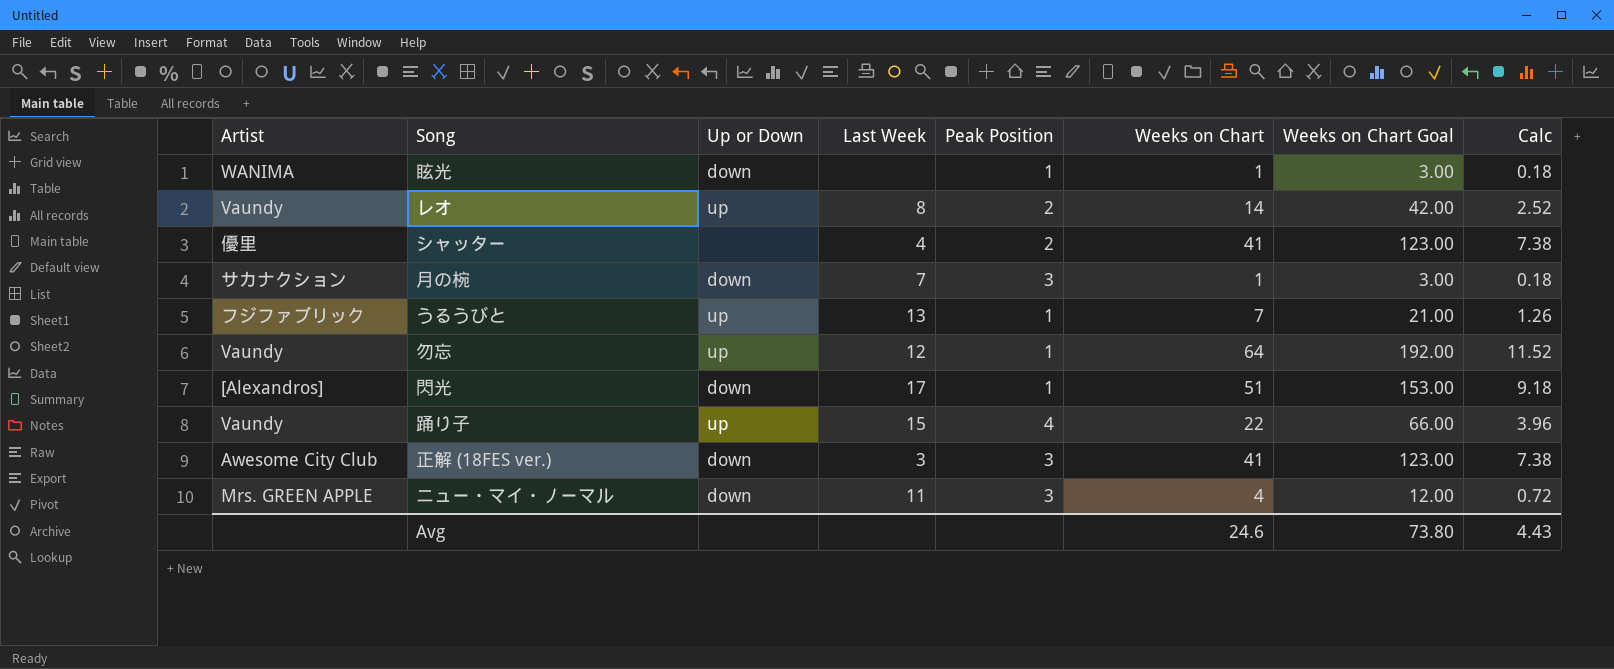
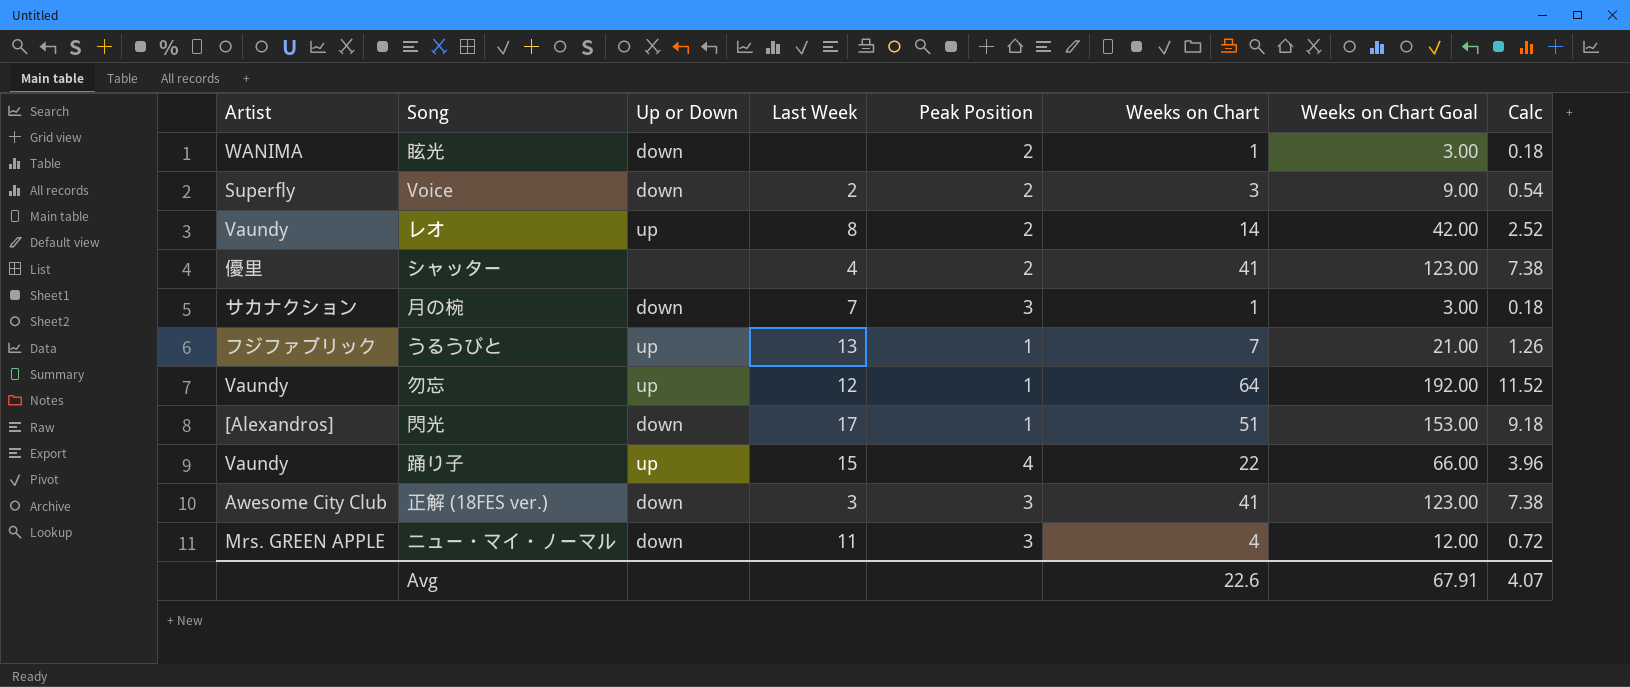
眩光 | Peak Position: 1 -> 2
row Voice: none -> Superfly | down | 2 | 2 | 3 | 9.00 | 0.54
Avg | Weeks on Chart: 24.6 -> 22.6
Avg | Weeks on Chart Goal: 73.80 -> 67.91
Avg | Calc: 4.43 -> 4.07

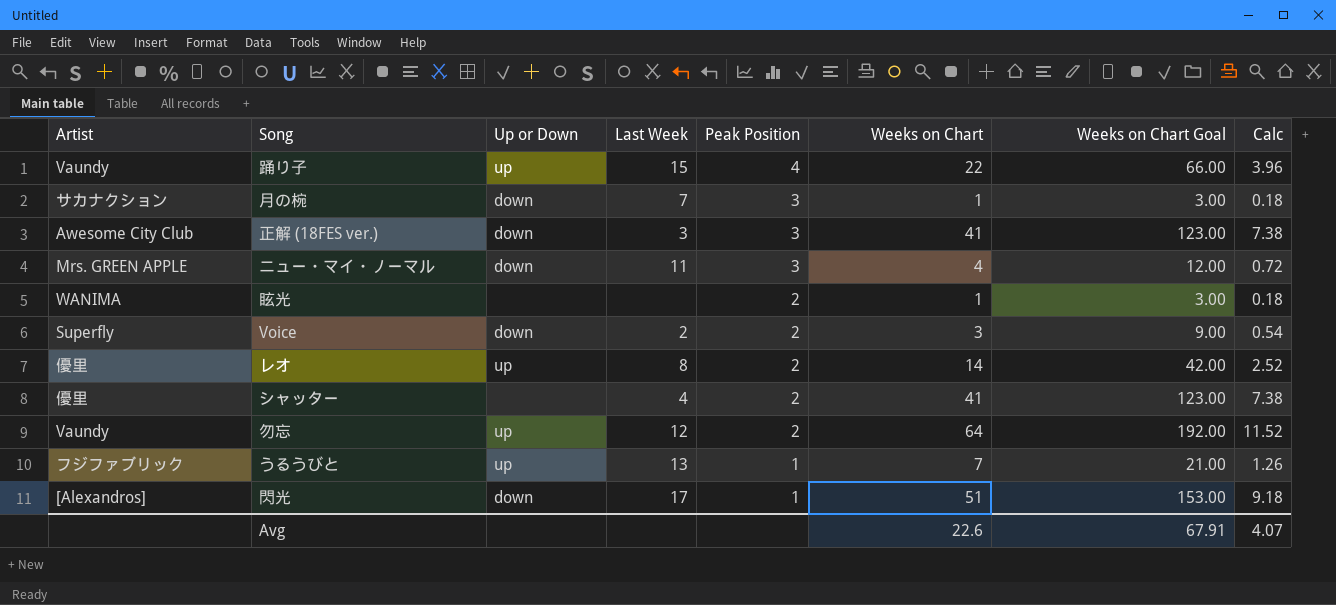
row order: none -> Peak Position descending
眩光 | Up or Down: down -> none
レオ | Artist: Vaundy -> 優里
勿忘 | Peak Position: 1 -> 2

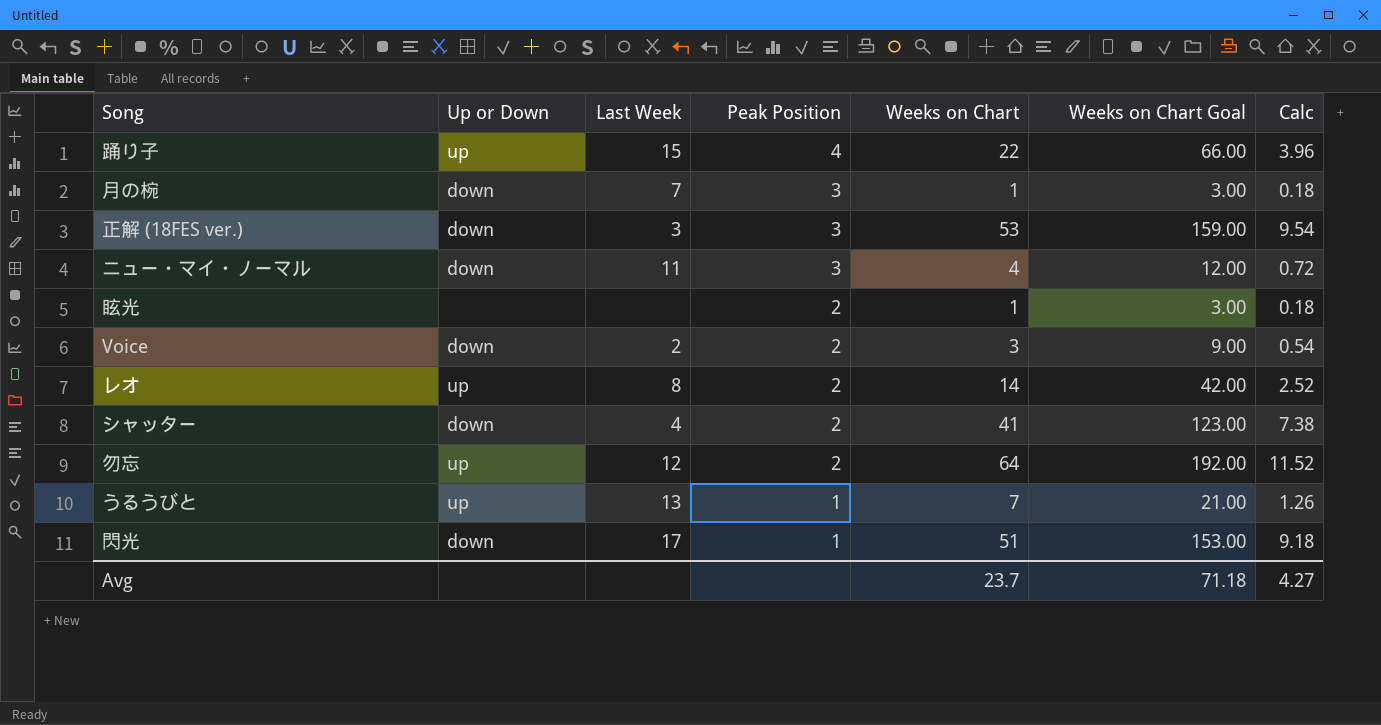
column Artist | position: 1 -> none
正解 (18FES ver.) | Weeks on Chart: 41 -> 53
正解 (18FES ver.) | Weeks on Chart Goal: 123.00 -> 159.00
正解 (18FES ver.) | Calc: 7.38 -> 9.54
シャッター | Up or Down: none -> down
Avg | Weeks on Chart: 22.6 -> 23.7
Avg | Weeks on Chart Goal: 67.91 -> 71.18
Avg | Calc: 4.07 -> 4.27

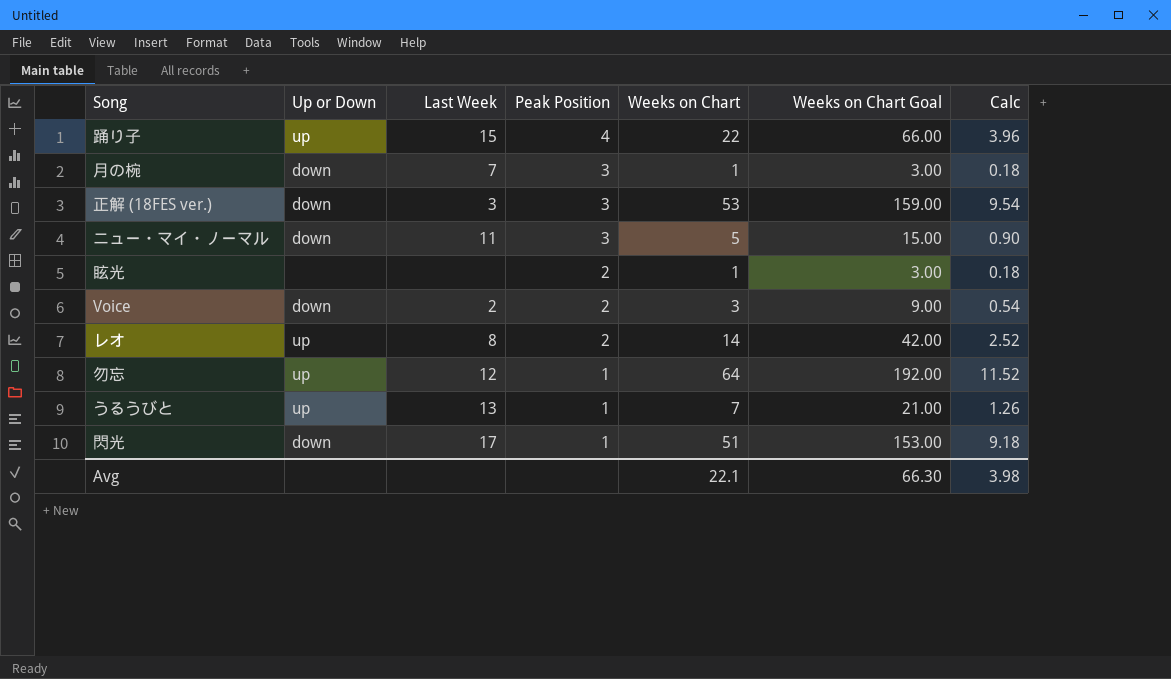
row シャッター: down | 4 | 2 | 41 | 123.00 | 7.38 -> none
ニュー・マイ・ノーマル | Weeks on Chart: 4 -> 5
ニュー・マイ・ノーマル | Weeks on Chart Goal: 12.00 -> 15.00
ニュー・マイ・ノーマル | Calc: 0.72 -> 0.90
勿忘 | Peak Position: 2 -> 1
Avg | Weeks on Chart: 23.7 -> 22.1
Avg | Weeks on Chart Goal: 71.18 -> 66.30
Avg | Calc: 4.27 -> 3.98

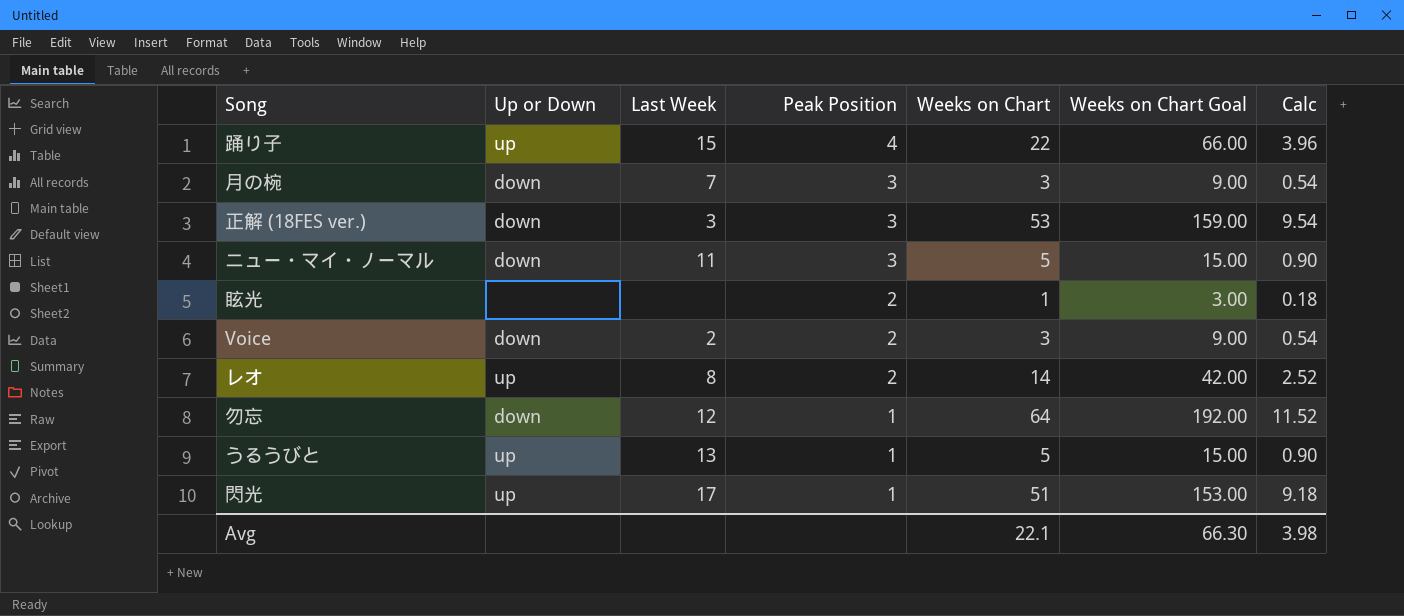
月の椀 | Weeks on Chart: 1 -> 3
月の椀 | Weeks on Chart Goal: 3.00 -> 9.00
月の椀 | Calc: 0.18 -> 0.54
勿忘 | Up or Down: up -> down
うるうびと | Weeks on Chart: 7 -> 5
うるうびと | Weeks on Chart Goal: 21.00 -> 15.00
うるうびと | Calc: 1.26 -> 0.90
閃光 | Up or Down: down -> up

